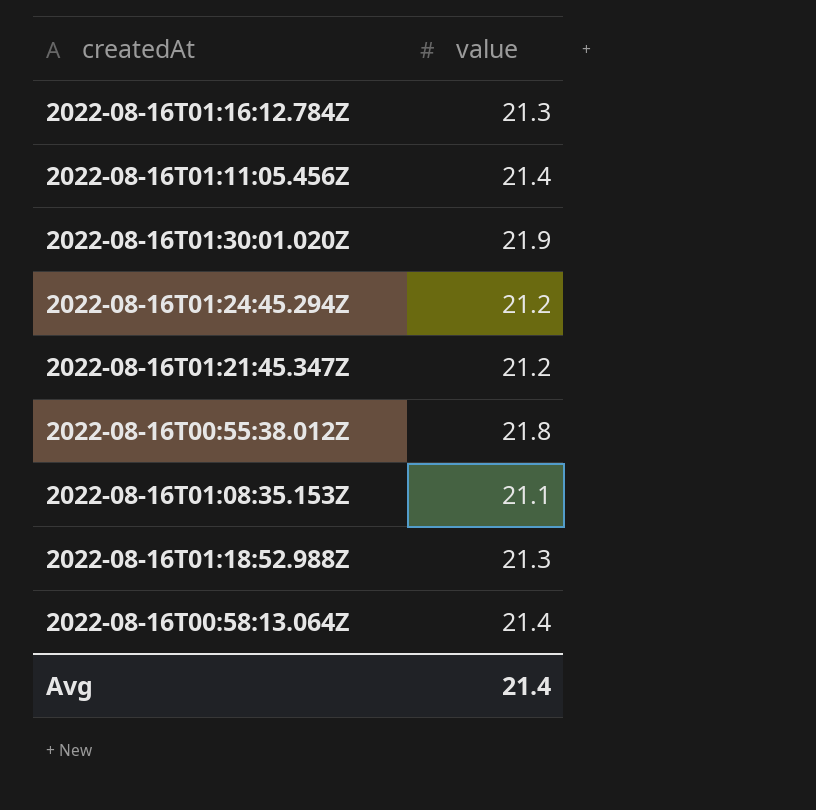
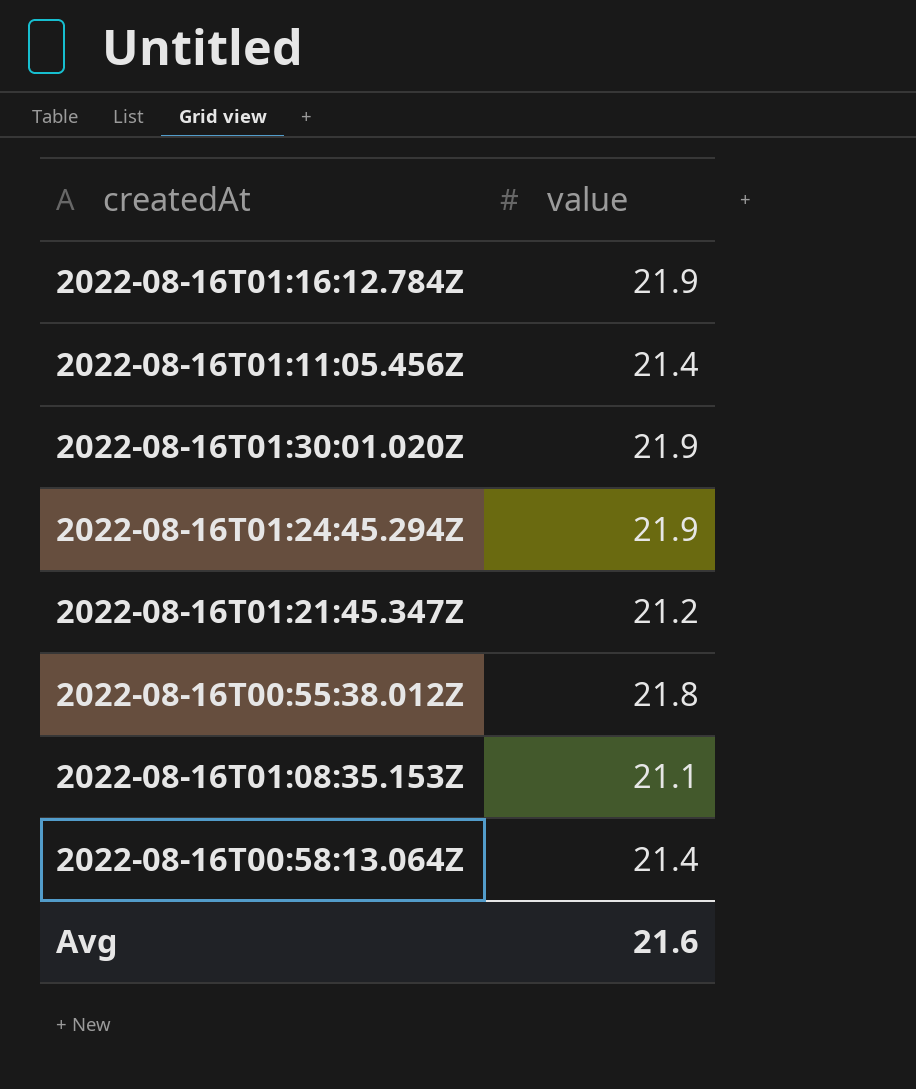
row 2022-08-16T01:18:52.988Z: 21.3 -> none
2022-08-16T01:16:12.784Z | value: 21.3 -> 21.9
2022-08-16T01:24:45.294Z | value: 21.2 -> 21.9
Avg | value: 21.4 -> 21.6

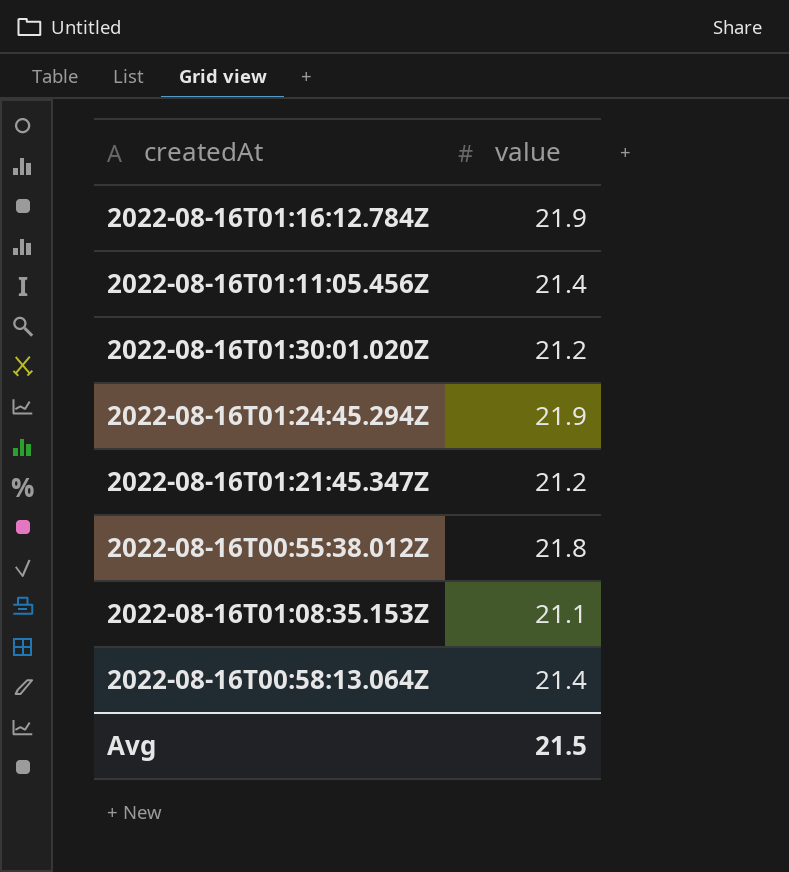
2022-08-16T01:30:01.020Z | value: 21.9 -> 21.2
Avg | value: 21.6 -> 21.5

